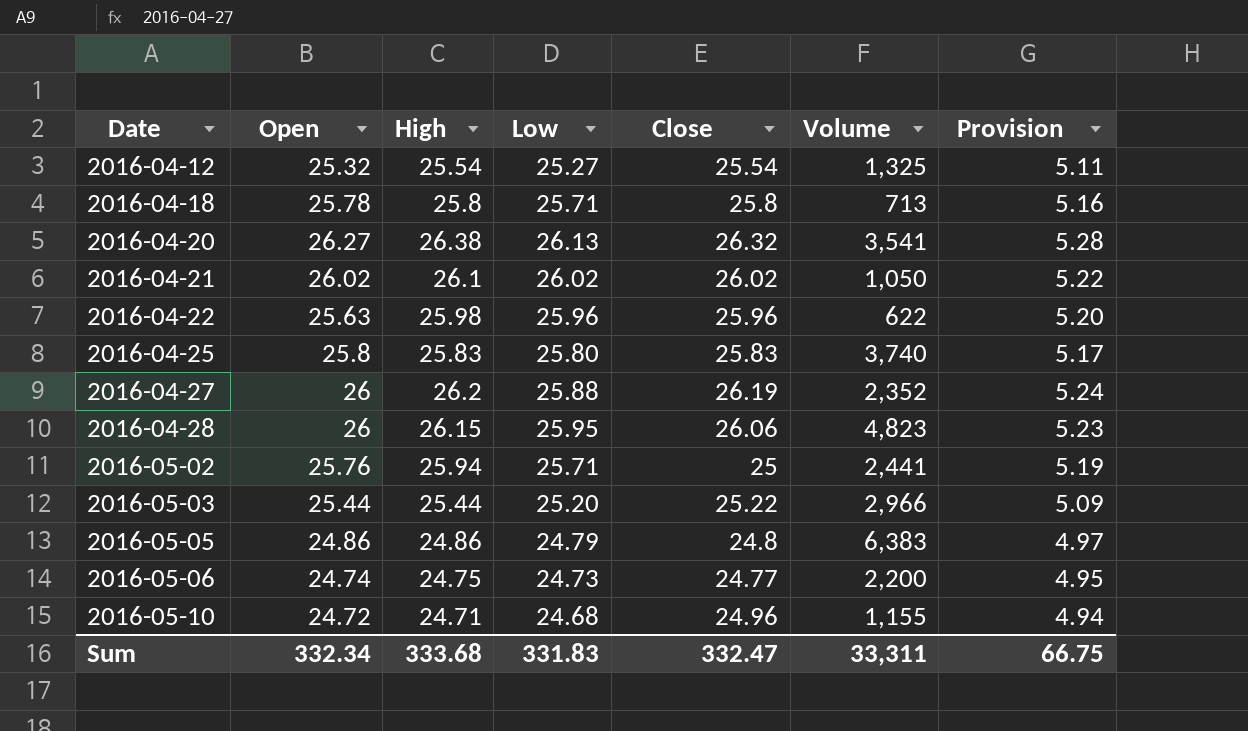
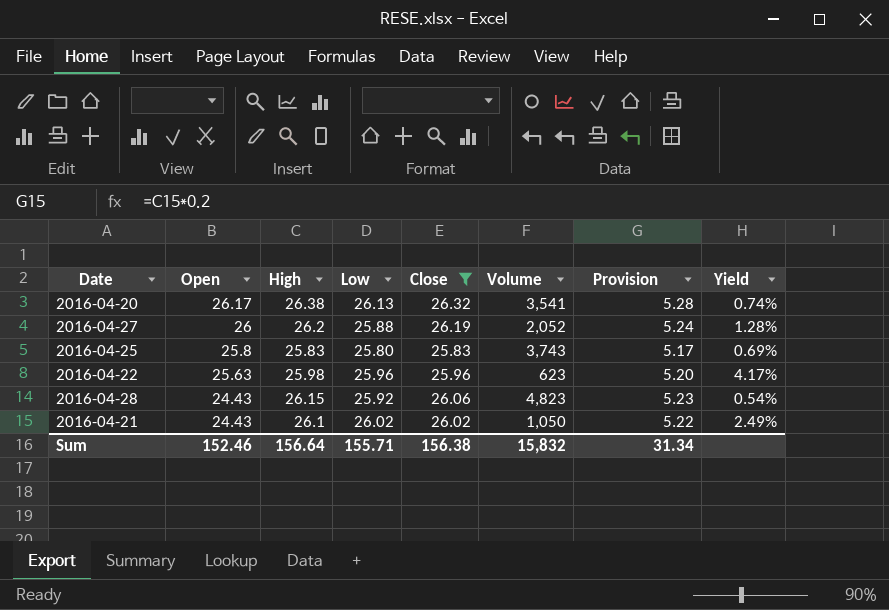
filter: none -> Close >= 25.83
row order: Date ascending -> Open descending
column Yield | formula: none -> [High] / [Volume]
2016-04-20 | Open: 26.27 -> 26.17
2016-04-27 | Volume: 2,352 -> 2,052
2016-04-25 | Volume: 3,740 -> 3,743
2016-04-22 | Volume: 622 -> 623
2016-04-28 | Open: 26 -> 24.43
2016-04-28 | Low: 25.95 -> 25.92
2016-04-21 | Open: 26.02 -> 24.43
Sum | Open: 332.34 -> 152.46
Sum | High: 333.68 -> 156.64
Sum | Low: 331.83 -> 155.71
Sum | Close: 332.47 -> 156.38
Sum | Volume: 33,311 -> 15,832
Sum | Provision: 66.75 -> 31.34

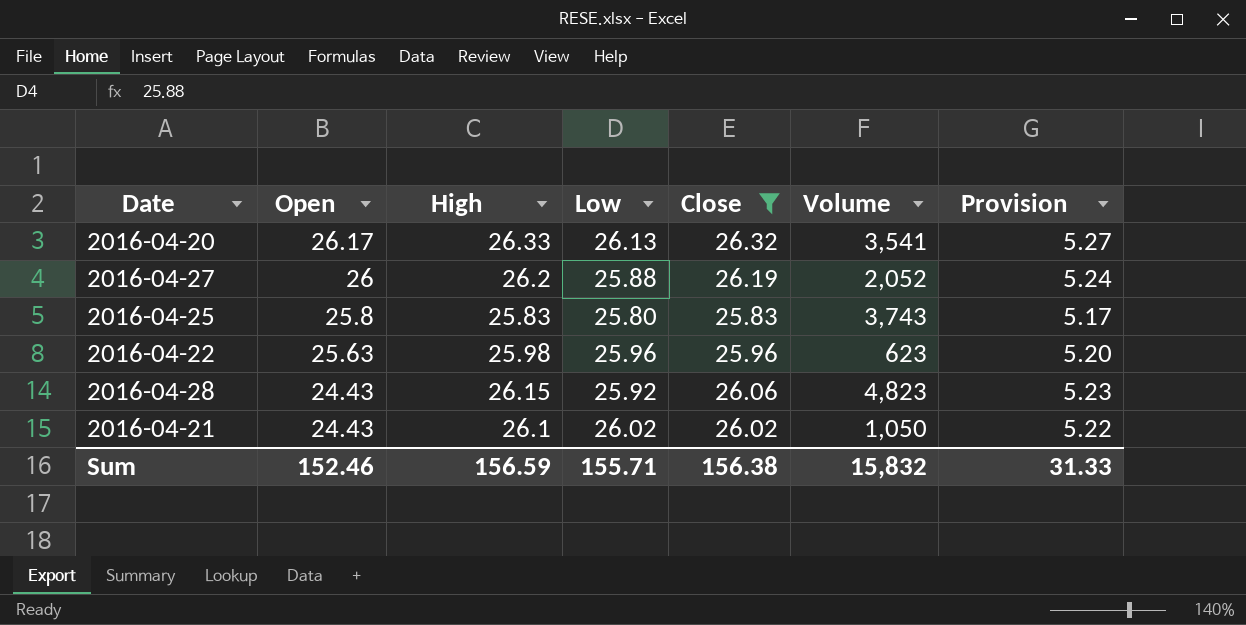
column Yield | formula: [High] / [Volume] -> none
2016-04-20 | High: 26.38 -> 26.33
2016-04-20 | Provision: 5.28 -> 5.27
Sum | High: 156.64 -> 156.59
Sum | Provision: 31.34 -> 31.33

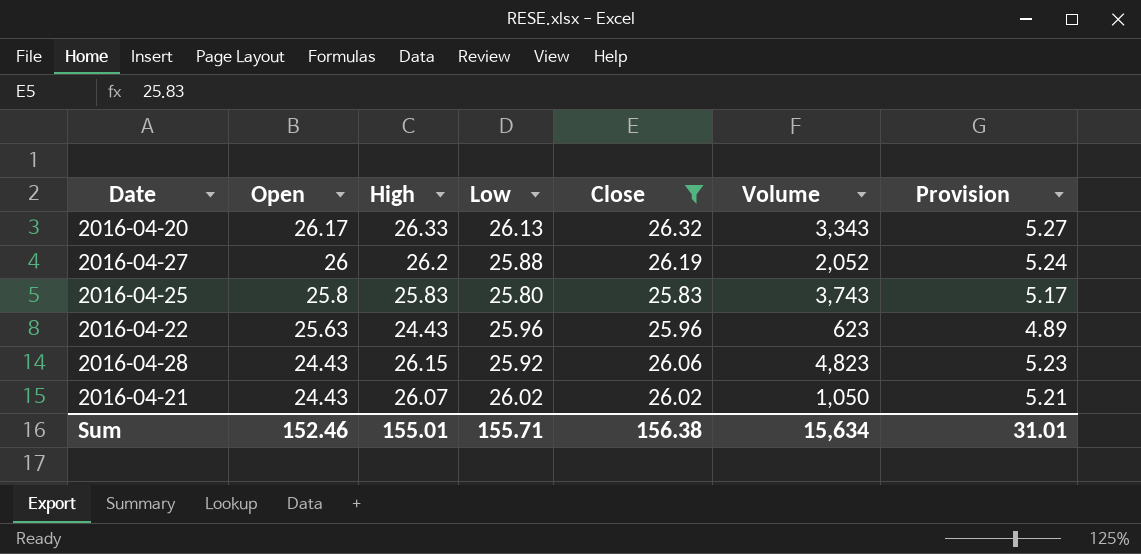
2016-04-20 | Volume: 3,541 -> 3,343
2016-04-22 | High: 25.98 -> 24.43
2016-04-22 | Provision: 5.20 -> 4.89
2016-04-21 | High: 26.1 -> 26.07
2016-04-21 | Provision: 5.22 -> 5.21
Sum | High: 156.59 -> 155.01
Sum | Volume: 15,832 -> 15,634
Sum | Provision: 31.33 -> 31.01

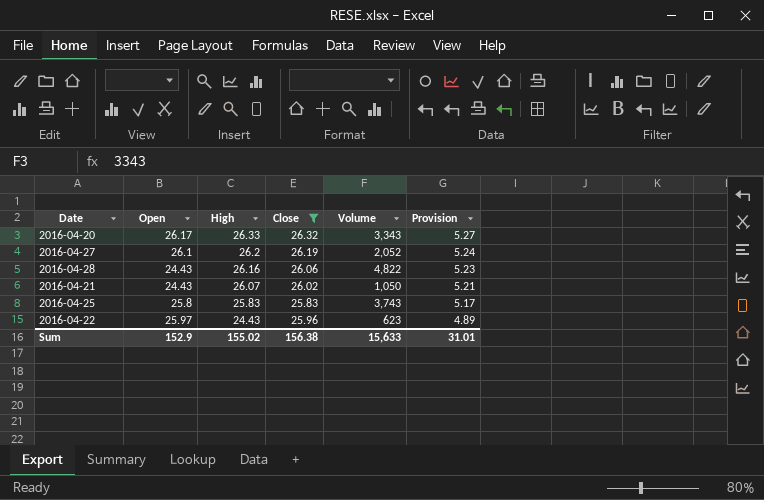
row order: Open descending -> High descending
column Low | position: 4 -> none
2016-04-27 | Open: 26 -> 26.1
2016-04-28 | High: 26.15 -> 26.16
2016-04-28 | Volume: 4,823 -> 4,822
2016-04-22 | Open: 25.63 -> 25.97
Sum | Open: 152.46 -> 152.9
Sum | High: 155.01 -> 155.02
Sum | Volume: 15,634 -> 15,633

